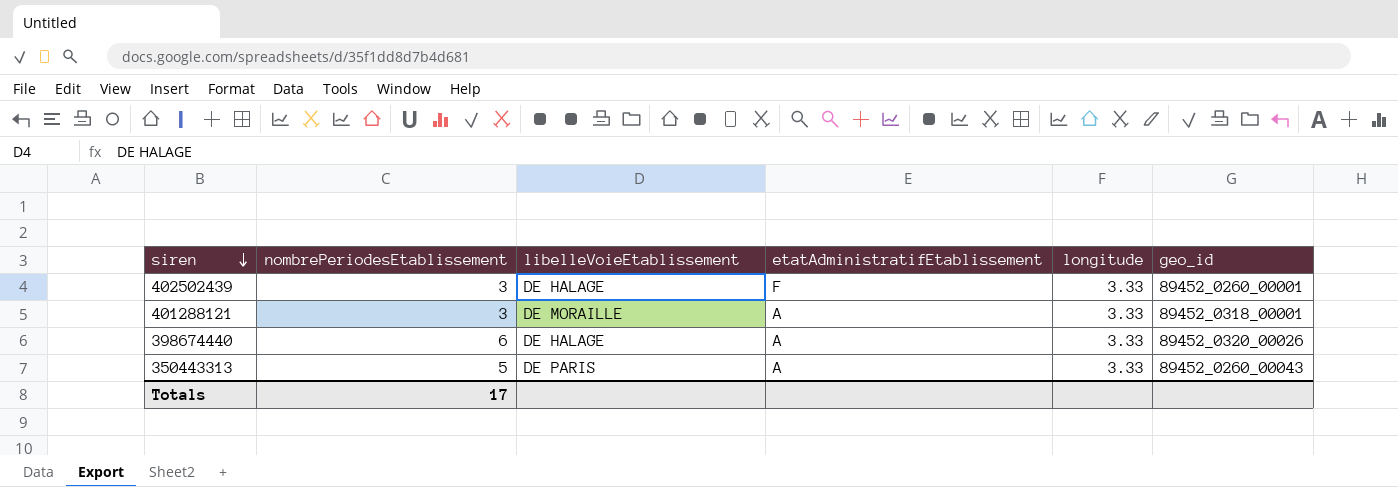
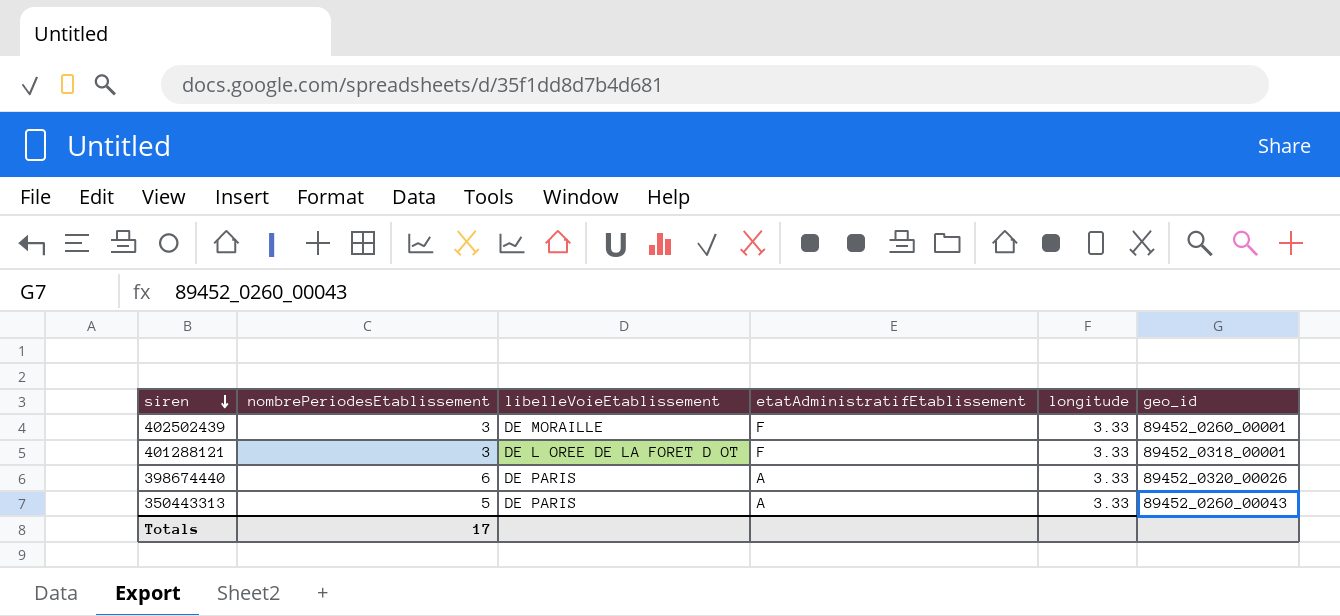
402502439 | libelleVoieEtablissement: DE HALAGE -> DE MORAILLE
401288121 | libelleVoieEtablissement: DE MORAILLE -> DE L OREE DE LA FORET D OT
401288121 | etatAdministratifEtablissement: A -> F
398674440 | libelleVoieEtablissement: DE HALAGE -> DE PARIS

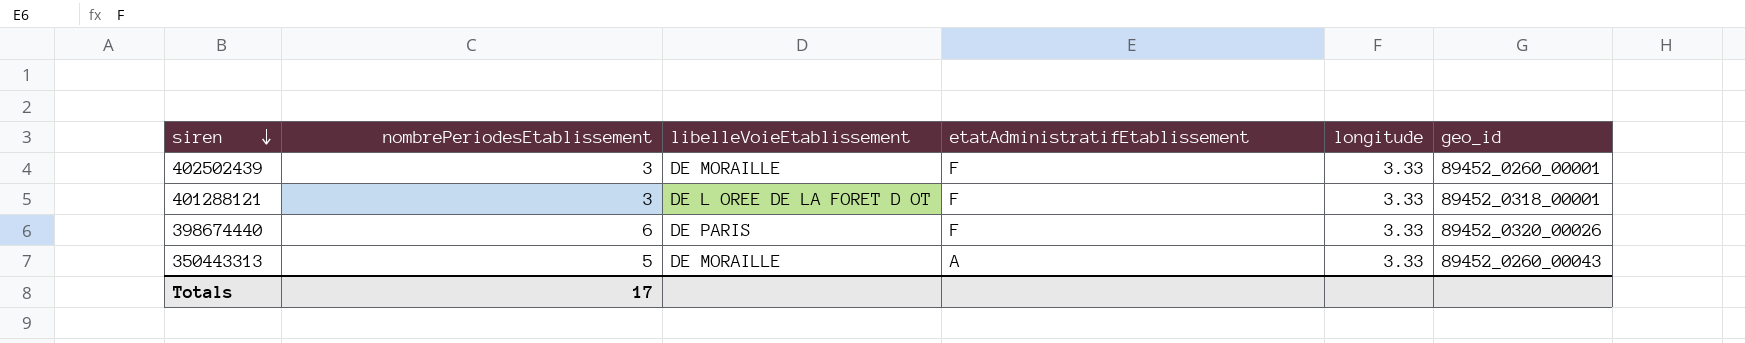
398674440 | etatAdministratifEtablissement: A -> F
350443313 | libelleVoieEtablissement: DE PARIS -> DE MORAILLE

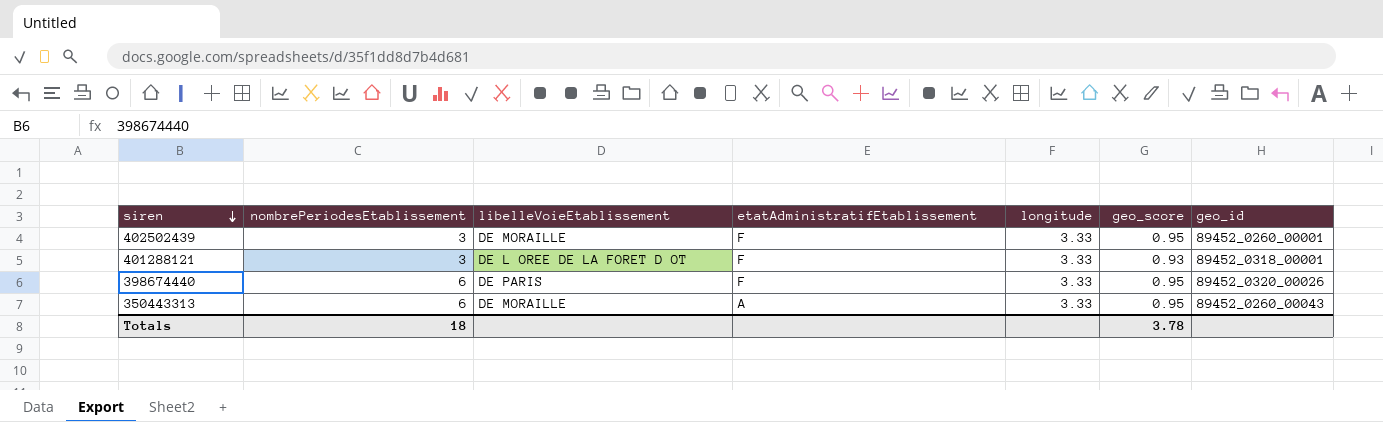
column geo_score | position: none -> 6
350443313 | nombrePeriodesEtablissement: 5 -> 6
Totals | nombrePeriodesEtablissement: 17 -> 18

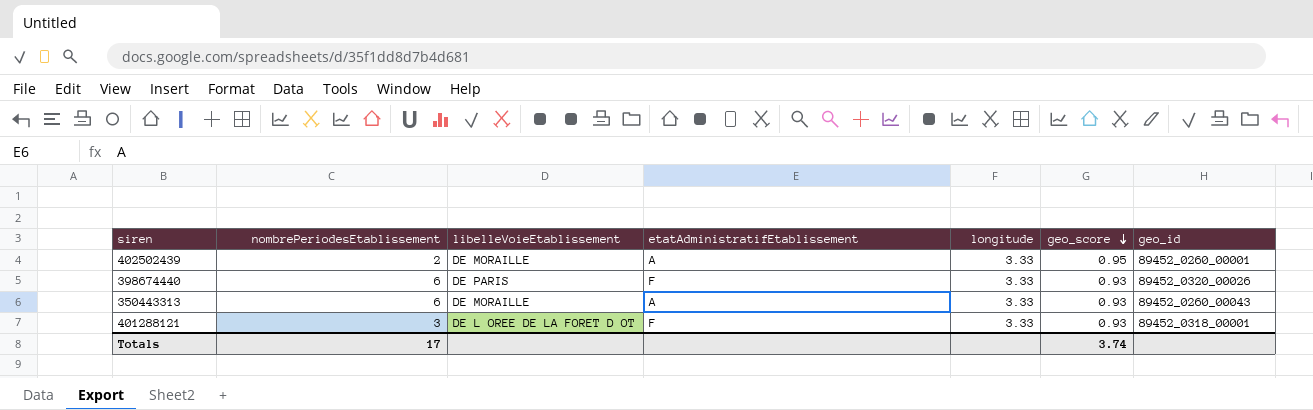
row order: siren descending -> geo_score descending
402502439 | nombrePeriodesEtablissement: 3 -> 2
402502439 | etatAdministratifEtablissement: F -> A
398674440 | geo_score: 0.95 -> 0.93
350443313 | geo_score: 0.95 -> 0.93
Totals | nombrePeriodesEtablissement: 18 -> 17
Totals | geo_score: 3.78 -> 3.74

